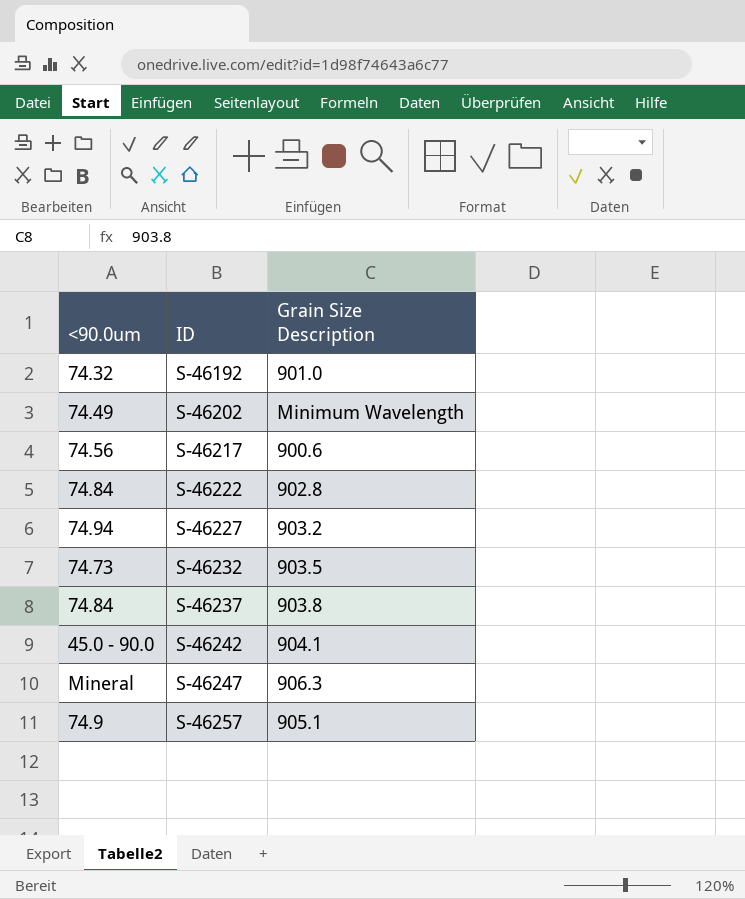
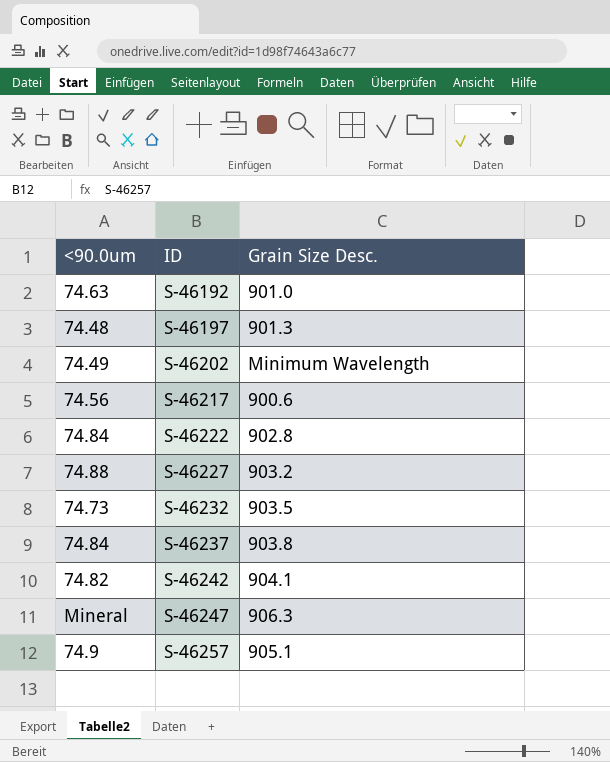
column name: Grain Size Description -> Grain Size Desc.
S-46192 | <90.0um: 74.32 -> 74.63
row S-46197: none -> 74.48 | 901.3
S-46227 | <90.0um: 74.94 -> 74.88
S-46242 | <90.0um: 45.0 - 90.0 -> 74.82

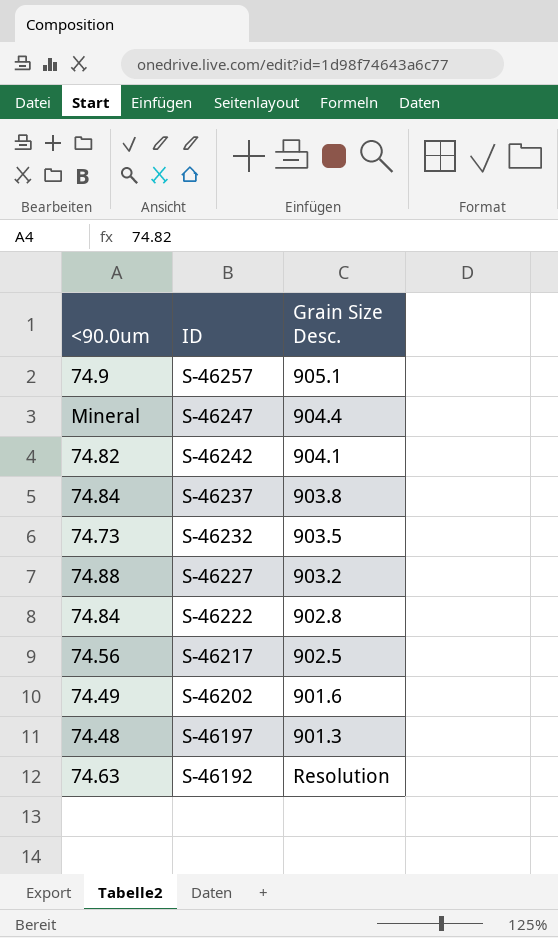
row order: ID ascending -> ID descending
S-46247 | Grain Size Desc.: 906.3 -> 904.4
S-46217 | Grain Size Desc.: 900.6 -> 902.5
S-46202 | Grain Size Desc.: Minimum Wavelength -> 901.6
S-46192 | Grain Size Desc.: 901.0 -> Resolution

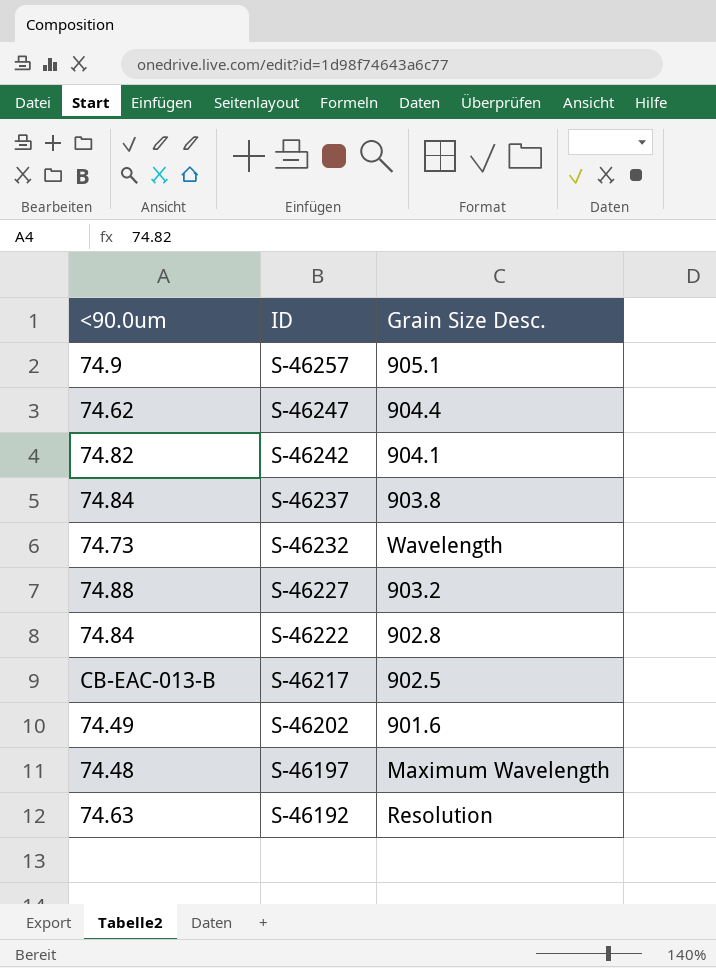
S-46247 | <90.0um: Mineral -> 74.62
S-46232 | Grain Size Desc.: 903.5 -> Wavelength
S-46217 | <90.0um: 74.56 -> CB-EAC-013-B
S-46197 | Grain Size Desc.: 901.3 -> Maximum Wavelength

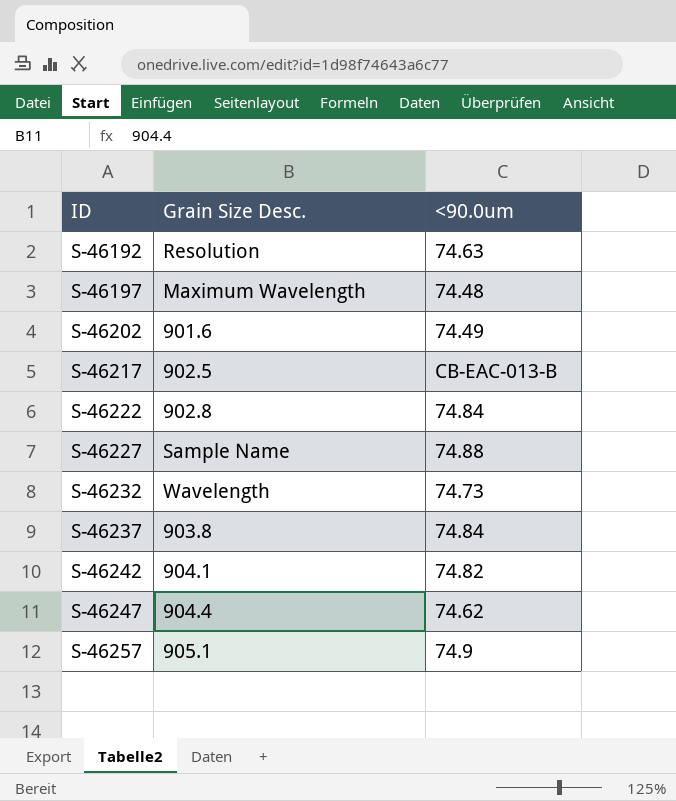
row order: ID descending -> ID ascending
column <90.0um | position: 1 -> 3
S-46227 | Grain Size Desc.: 903.2 -> Sample Name

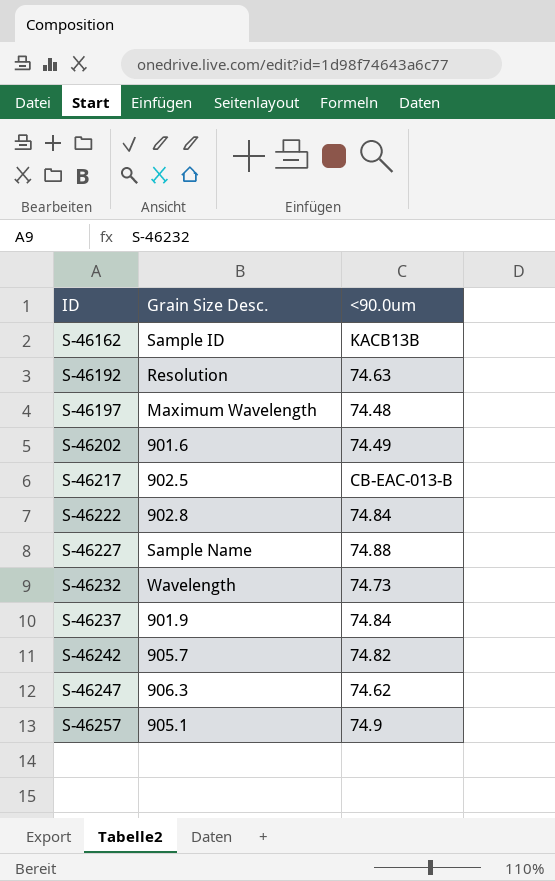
row S-46162: none -> Sample ID | KACB13B
S-46237 | Grain Size Desc.: 903.8 -> 901.9
S-46242 | Grain Size Desc.: 904.1 -> 905.7
S-46247 | Grain Size Desc.: 904.4 -> 906.3

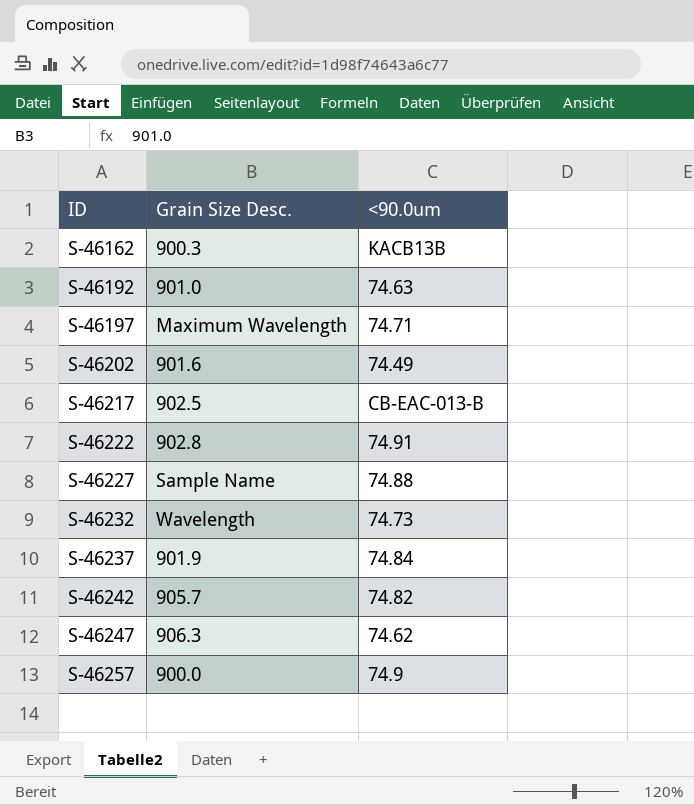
S-46162 | Grain Size Desc.: Sample ID -> 900.3
S-46192 | Grain Size Desc.: Resolution -> 901.0
S-46197 | <90.0um: 74.48 -> 74.71
S-46222 | <90.0um: 74.84 -> 74.91
S-46257 | Grain Size Desc.: 905.1 -> 900.0

